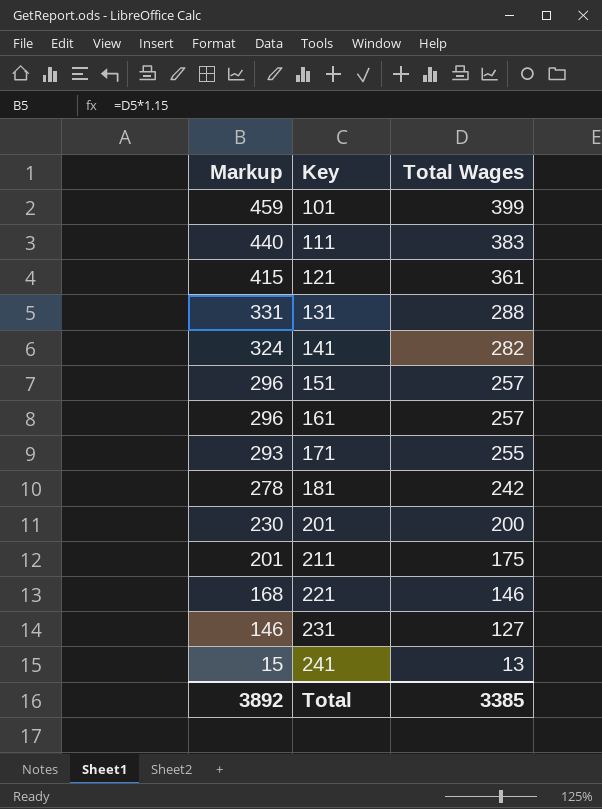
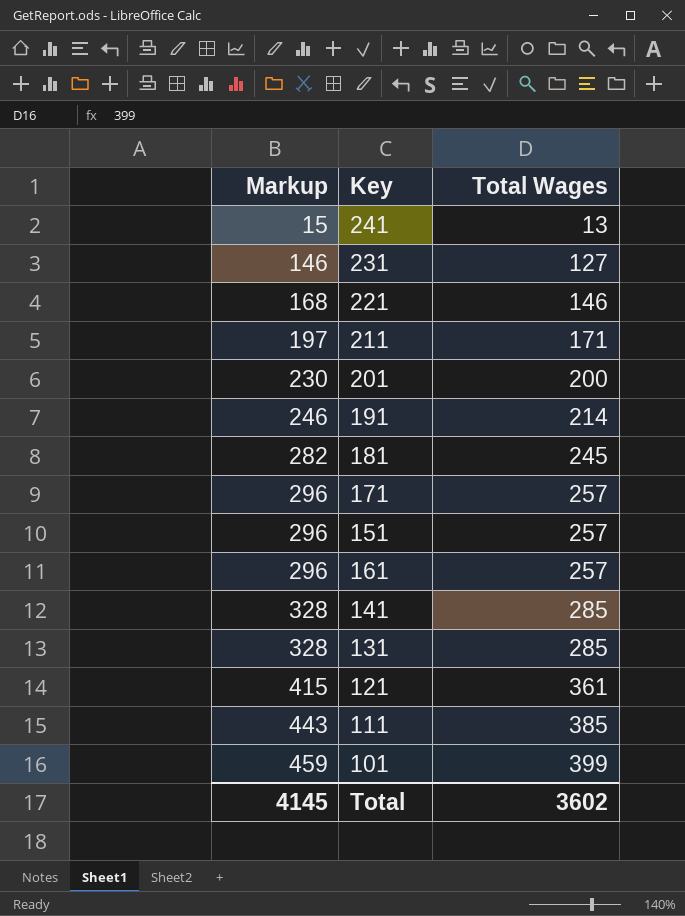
row order: Markup descending -> Markup ascending
211 | Markup: 201 -> 197
211 | Total Wages: 175 -> 171
row 191: none -> 246 | 214
181 | Markup: 278 -> 282
181 | Total Wages: 242 -> 245
171 | Markup: 293 -> 296
171 | Total Wages: 255 -> 257
141 | Markup: 324 -> 328
141 | Total Wages: 282 -> 285
131 | Markup: 331 -> 328
131 | Total Wages: 288 -> 285
111 | Markup: 440 -> 443
111 | Total Wages: 383 -> 385
Total | Markup: 3892 -> 4145
Total | Total Wages: 3385 -> 3602

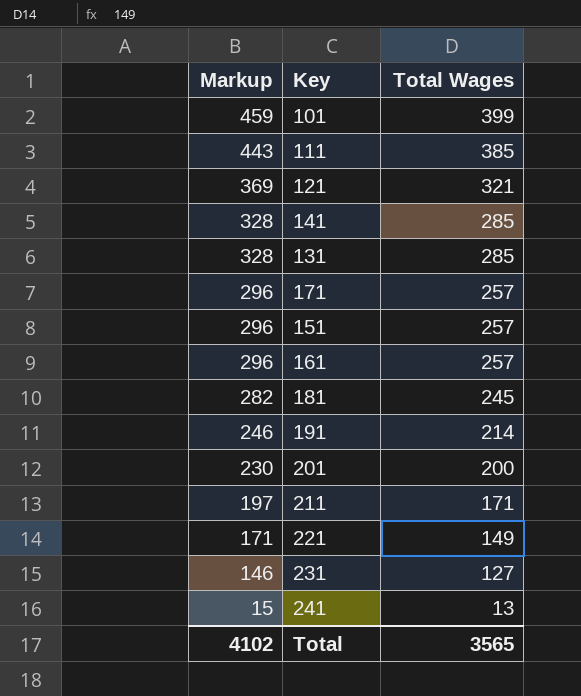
row order: Markup ascending -> Markup descending
121 | Markup: 415 -> 369
121 | Total Wages: 361 -> 321
221 | Markup: 168 -> 171
221 | Total Wages: 146 -> 149
Total | Markup: 4145 -> 4102
Total | Total Wages: 3602 -> 3565

